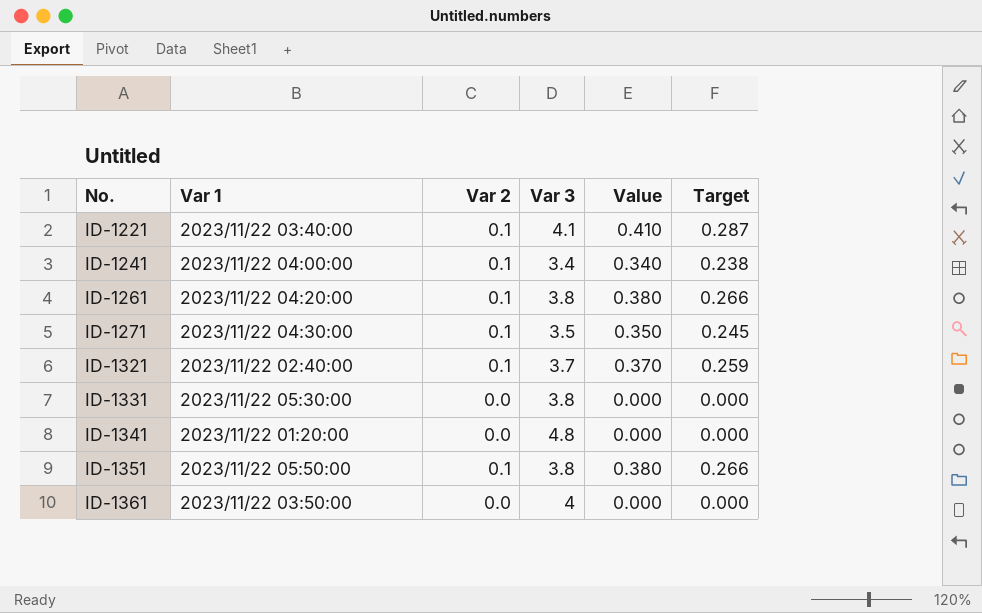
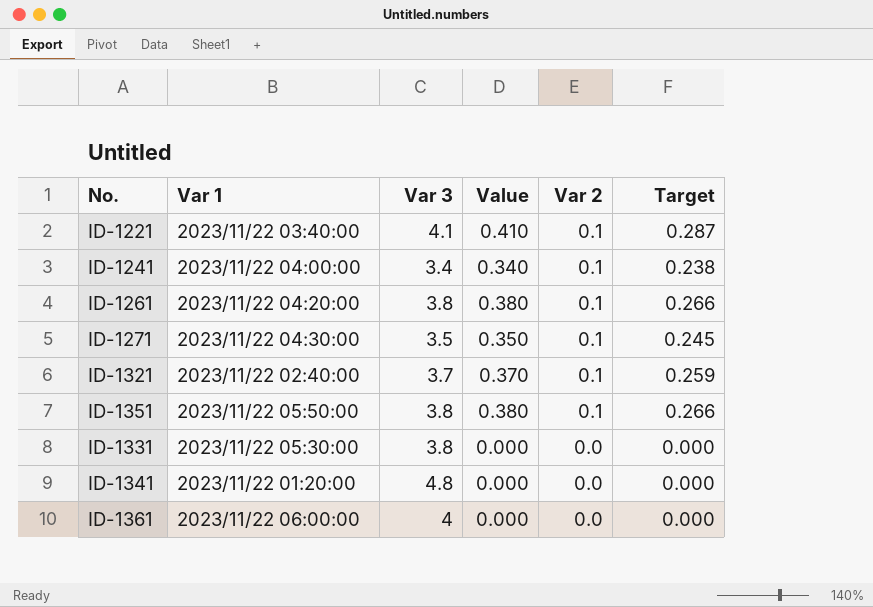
row order: No. ascending -> Var 2 descending
column Var 2 | position: 3 -> 5
ID-1361 | Var 1: 2023/11/22 03:50:00 -> 2023/11/22 06:00:00

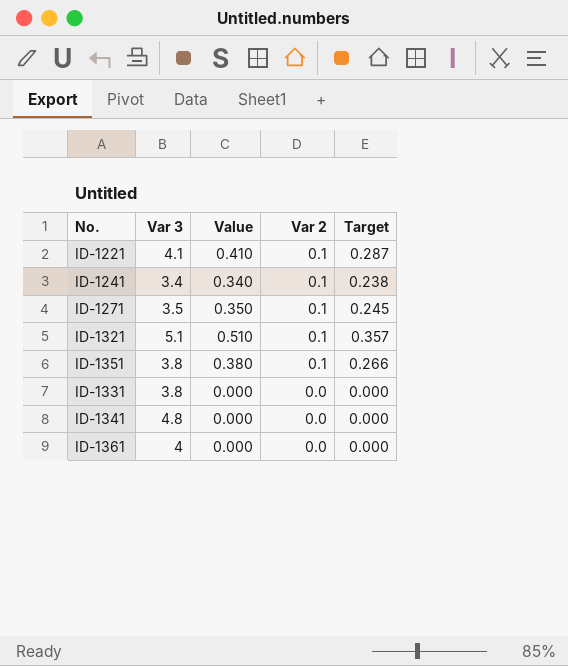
column Var 1 | position: 2 -> none
row ID-1261: 2023/11/22 04:20:00 | 3.8 | 0.380 | 0.1 | 0.266 -> none
ID-1321 | Var 3: 3.7 -> 5.1
ID-1321 | Value: 0.370 -> 0.510
ID-1321 | Target: 0.259 -> 0.357

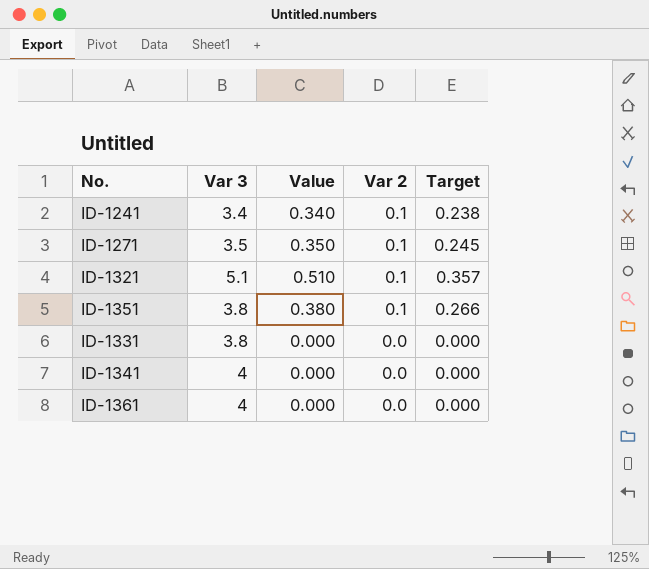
row ID-1221: 4.1 | 0.410 | 0.1 | 0.287 -> none
ID-1341 | Var 3: 4.8 -> 4

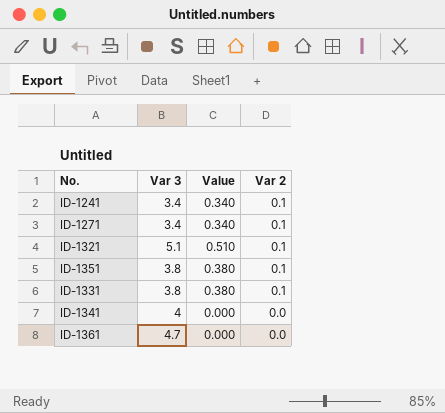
column Target | formula: [Value] * 0.7 -> none
ID-1271 | Var 3: 3.5 -> 3.4
ID-1271 | Value: 0.350 -> 0.340
ID-1331 | Value: 0.000 -> 0.380
ID-1331 | Var 2: 0.0 -> 0.1
ID-1361 | Var 3: 4 -> 4.7

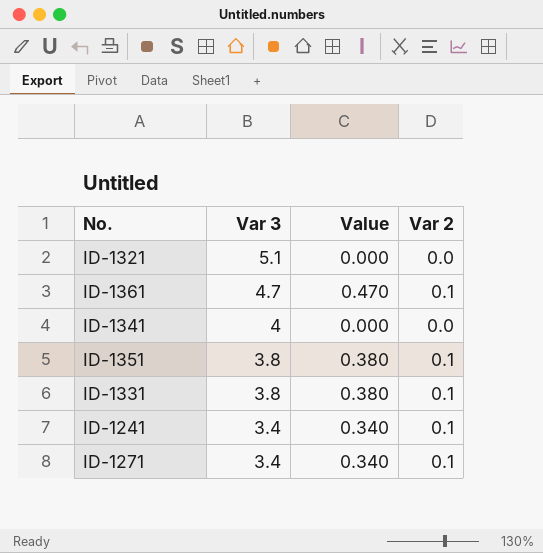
row order: Var 2 descending -> Var 3 descending
ID-1321 | Value: 0.510 -> 0.000
ID-1321 | Var 2: 0.1 -> 0.0
ID-1361 | Value: 0.000 -> 0.470
ID-1361 | Var 2: 0.0 -> 0.1

